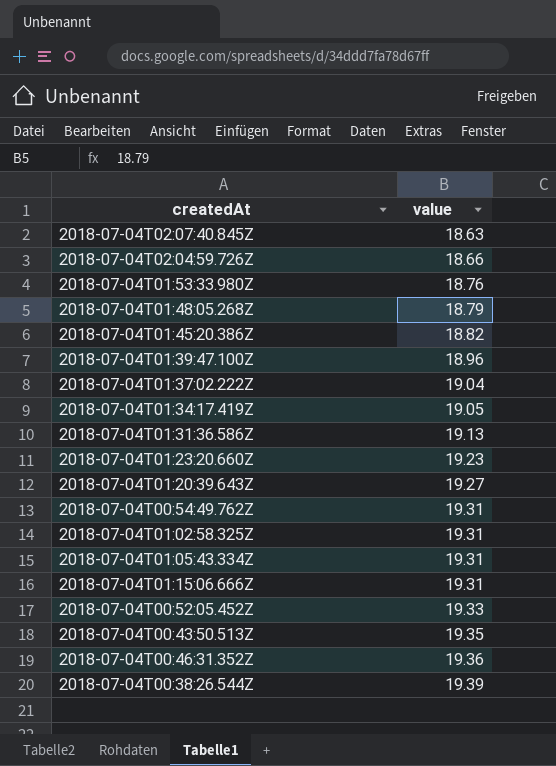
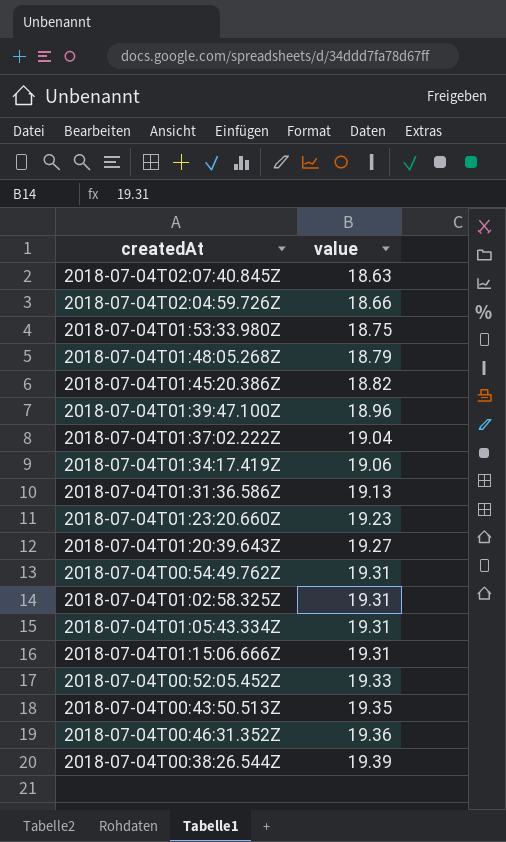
2018-07-04T01:53:33.980Z | value: 18.76 -> 18.75
2018-07-04T01:34:17.419Z | value: 19.05 -> 19.06

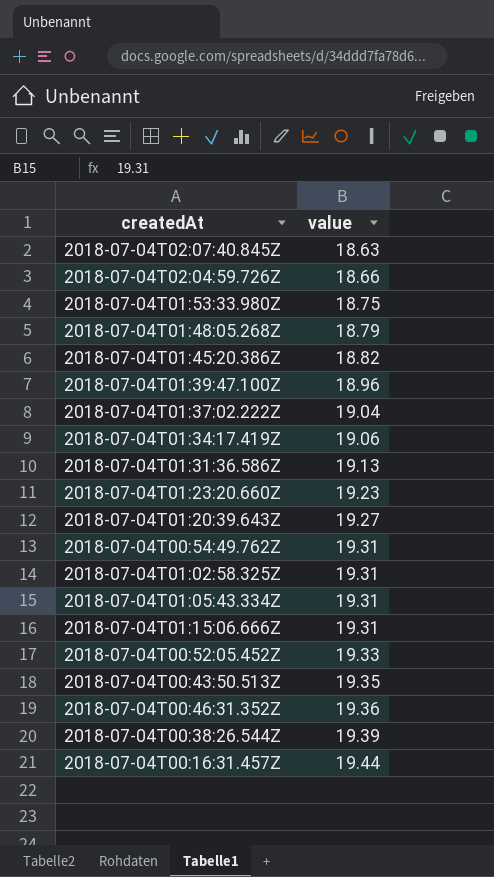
row 2018-07-04T00:16:31.457Z: none -> 19.44

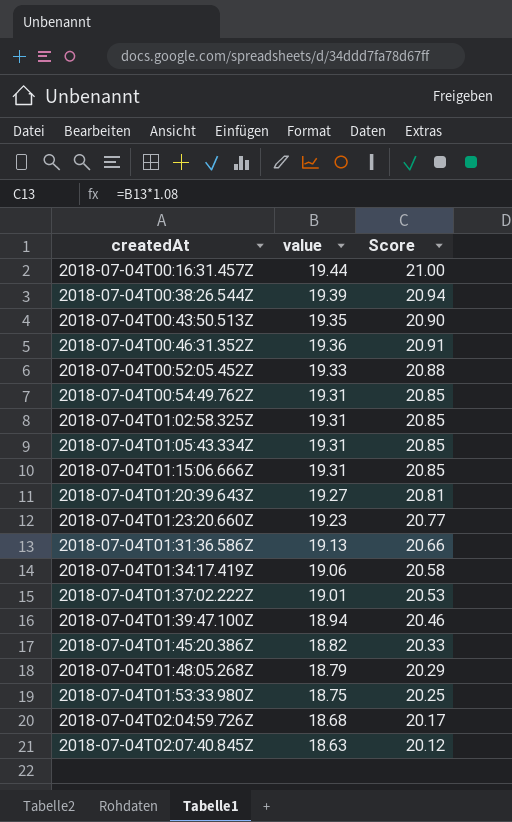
row order: value ascending -> createdAt ascending
column Score | formula: none -> [value] * 1.08
2018-07-04T01:37:02.222Z | value: 19.04 -> 19.01
2018-07-04T01:39:47.100Z | value: 18.96 -> 18.94
2018-07-04T02:04:59.726Z | value: 18.66 -> 18.68

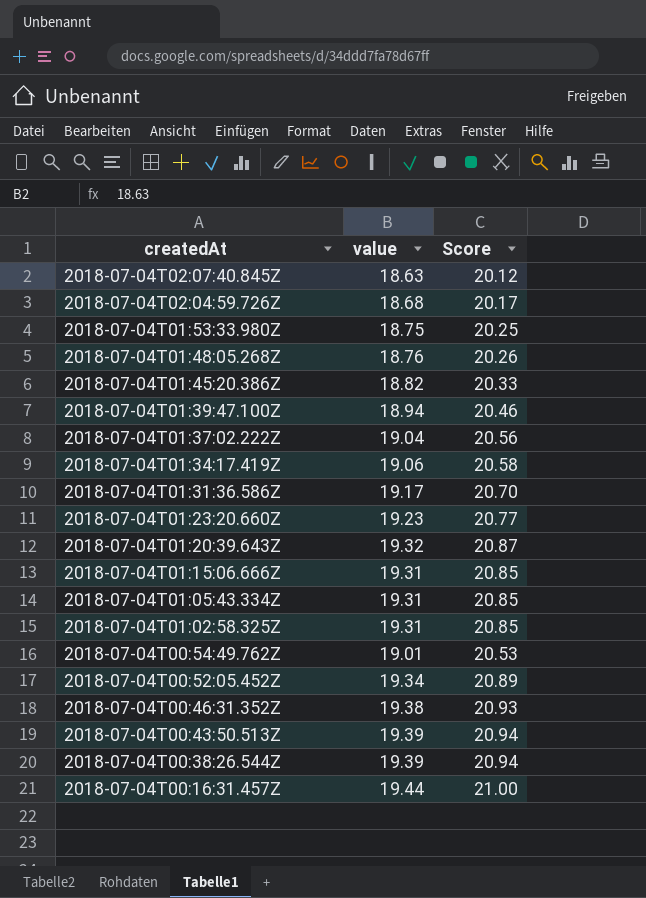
row order: createdAt ascending -> createdAt descending
2018-07-04T01:48:05.268Z | value: 18.79 -> 18.76
2018-07-04T01:48:05.268Z | Score: 20.29 -> 20.26
2018-07-04T01:37:02.222Z | value: 19.01 -> 19.04
2018-07-04T01:37:02.222Z | Score: 20.53 -> 20.56
2018-07-04T01:31:36.586Z | value: 19.13 -> 19.17
2018-07-04T01:31:36.586Z | Score: 20.66 -> 20.70
2018-07-04T01:20:39.643Z | value: 19.27 -> 19.32
2018-07-04T01:20:39.643Z | Score: 20.81 -> 20.87
2018-07-04T00:54:49.762Z | value: 19.31 -> 19.01
2018-07-04T00:54:49.762Z | Score: 20.85 -> 20.53
2018-07-04T00:52:05.452Z | value: 19.33 -> 19.34
2018-07-04T00:52:05.452Z | Score: 20.88 -> 20.89
2018-07-04T00:46:31.352Z | value: 19.36 -> 19.38
2018-07-04T00:46:31.352Z | Score: 20.91 -> 20.93
2018-07-04T00:43:50.513Z | value: 19.35 -> 19.39
2018-07-04T00:43:50.513Z | Score: 20.90 -> 20.94

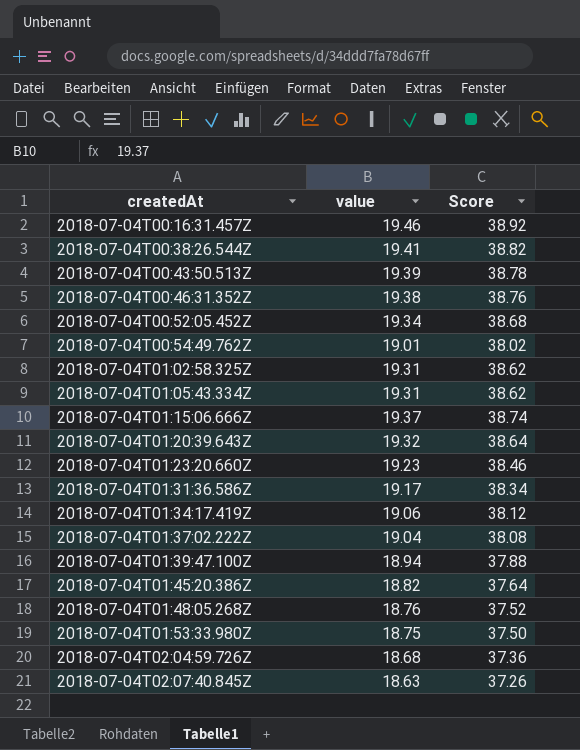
row order: createdAt descending -> createdAt ascending
column Score | formula: [value] * 1.08 -> [value] * 2
2018-07-04T00:16:31.457Z | value: 19.44 -> 19.46
2018-07-04T00:38:26.544Z | value: 19.39 -> 19.41
2018-07-04T01:15:06.666Z | value: 19.31 -> 19.37

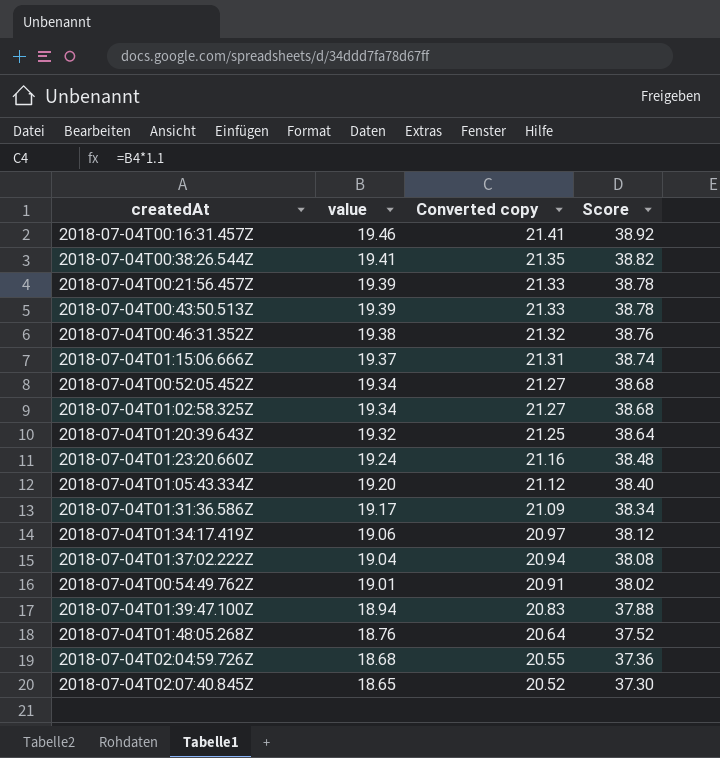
row order: createdAt ascending -> value descending
column Converted copy | formula: none -> [value] * 1.1
row 2018-07-04T01:45:20.386Z: 18.82 | 37.64 -> none
row 2018-07-04T01:53:33.980Z: 18.75 | 37.50 -> none
row 2018-07-04T00:21:56.457Z: none -> 19.39 | 21.33 | 38.78
2018-07-04T01:02:58.325Z | value: 19.31 -> 19.34
2018-07-04T01:02:58.325Z | Score: 38.62 -> 38.68
2018-07-04T01:23:20.660Z | value: 19.23 -> 19.24
2018-07-04T01:23:20.660Z | Score: 38.46 -> 38.48
2018-07-04T01:05:43.334Z | value: 19.31 -> 19.20
2018-07-04T01:05:43.334Z | Score: 38.62 -> 38.40
2018-07-04T02:07:40.845Z | value: 18.63 -> 18.65
2018-07-04T02:07:40.845Z | Score: 37.26 -> 37.30

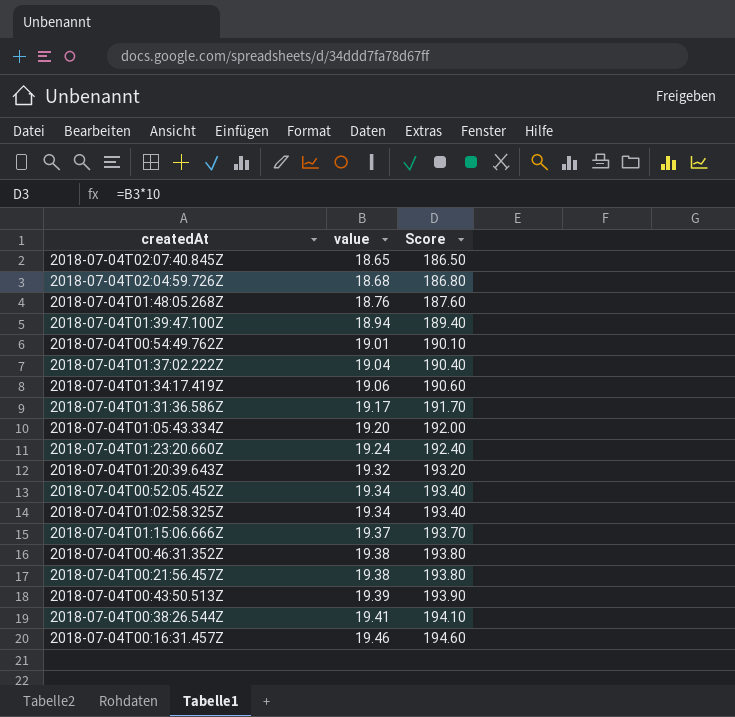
row order: value descending -> value ascending
column Converted copy | formula: [value] * 1.1 -> none
column Score | formula: [value] * 2 -> [value] * 10
2018-07-04T00:21:56.457Z | value: 19.39 -> 19.38

